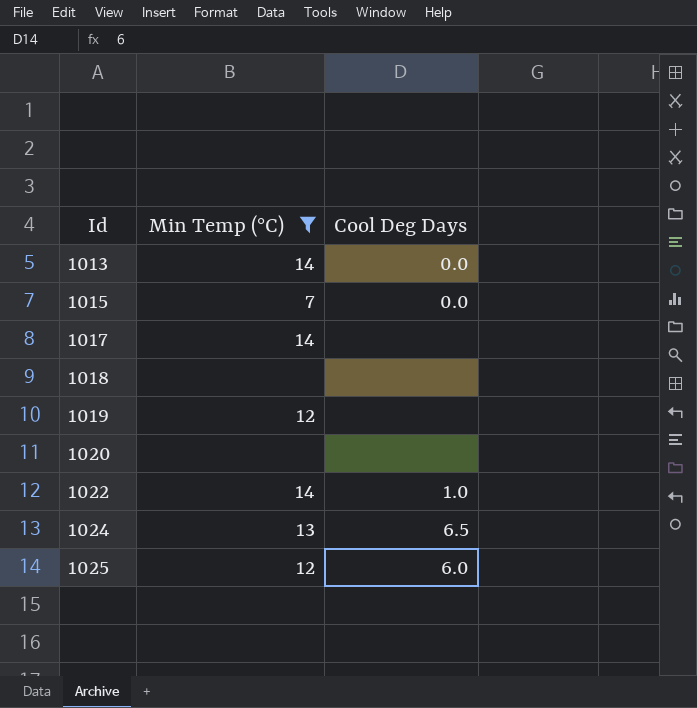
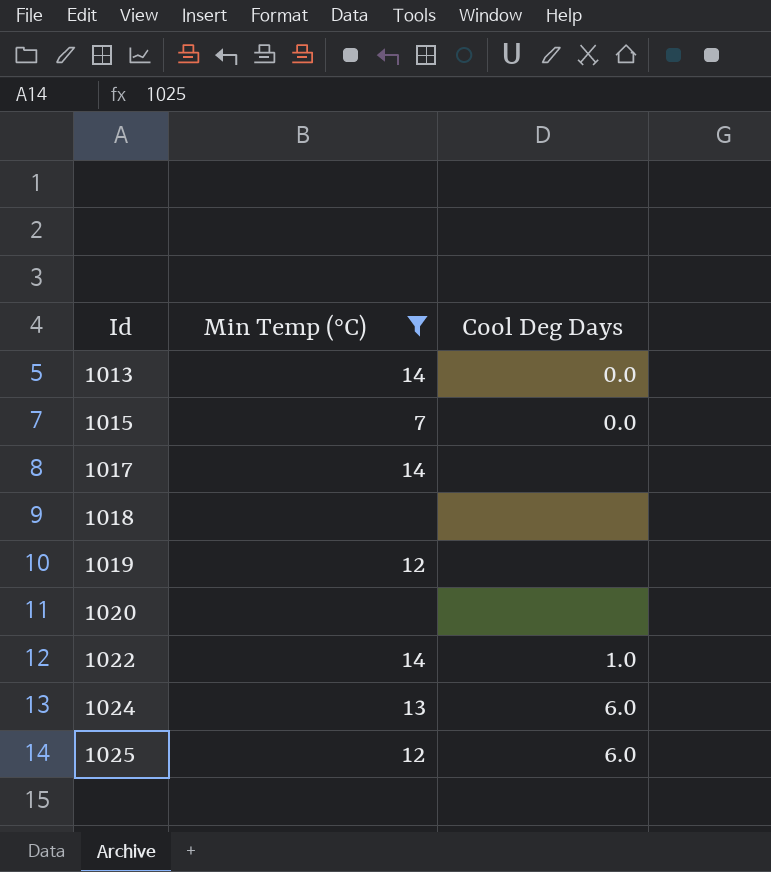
1024 | Cool Deg Days: 6.5 -> 6.0

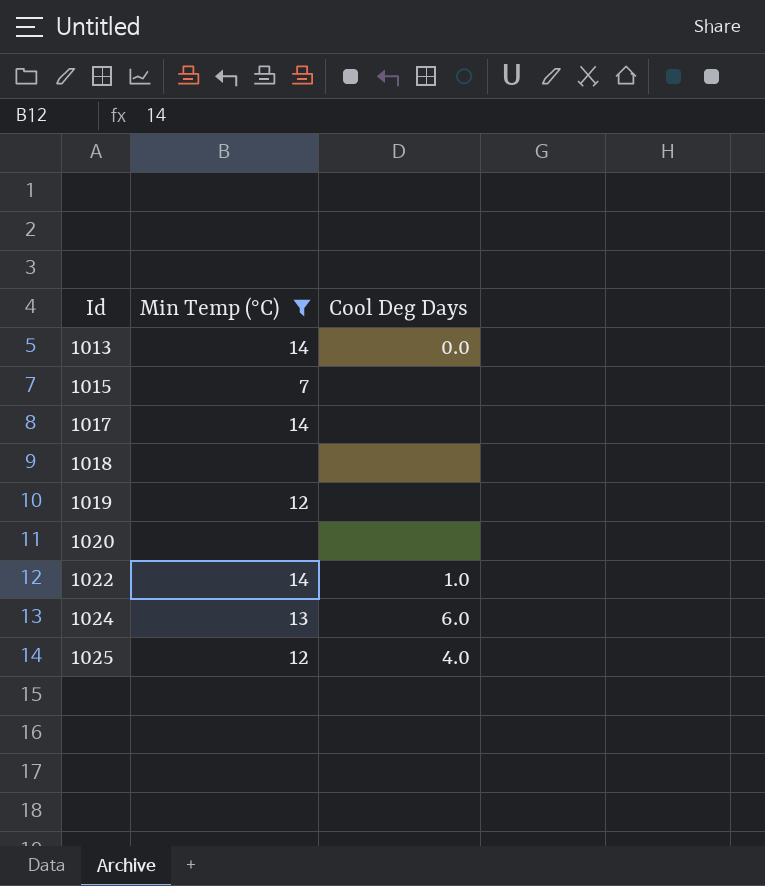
1015 | Cool Deg Days: 0.0 -> none
1025 | Cool Deg Days: 6.0 -> 4.0

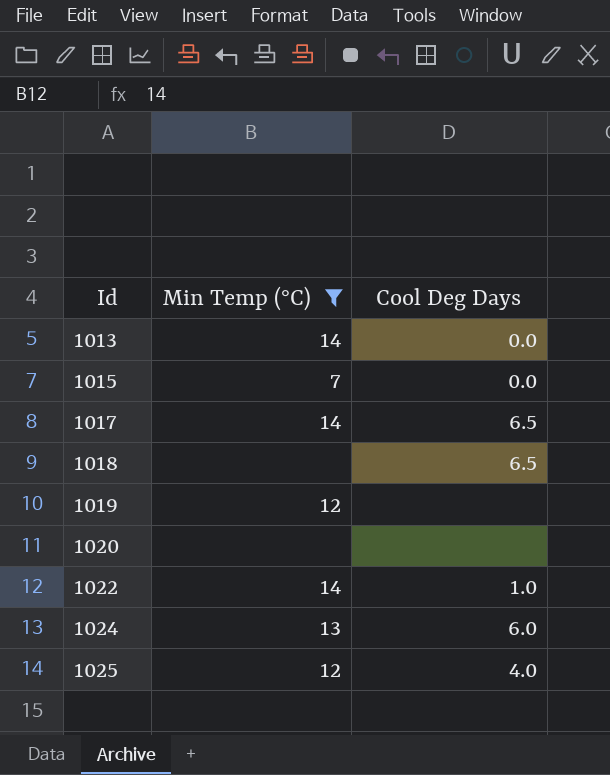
1015 | Cool Deg Days: none -> 0.0
1017 | Cool Deg Days: none -> 6.5
1018 | Cool Deg Days: none -> 6.5

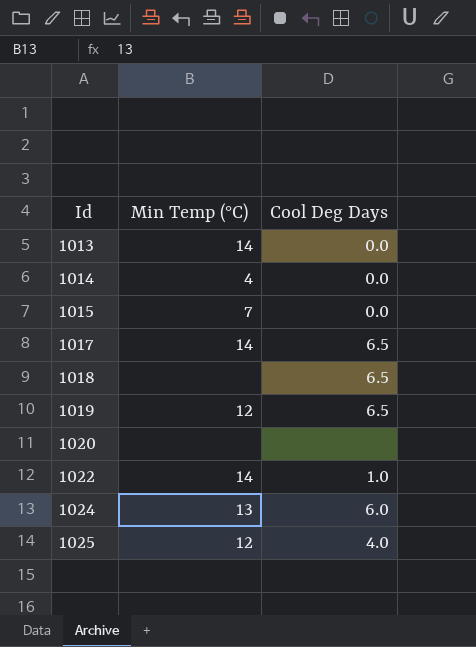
filter: Min Temp (°C) != 4 -> none
1019 | Cool Deg Days: none -> 6.5

